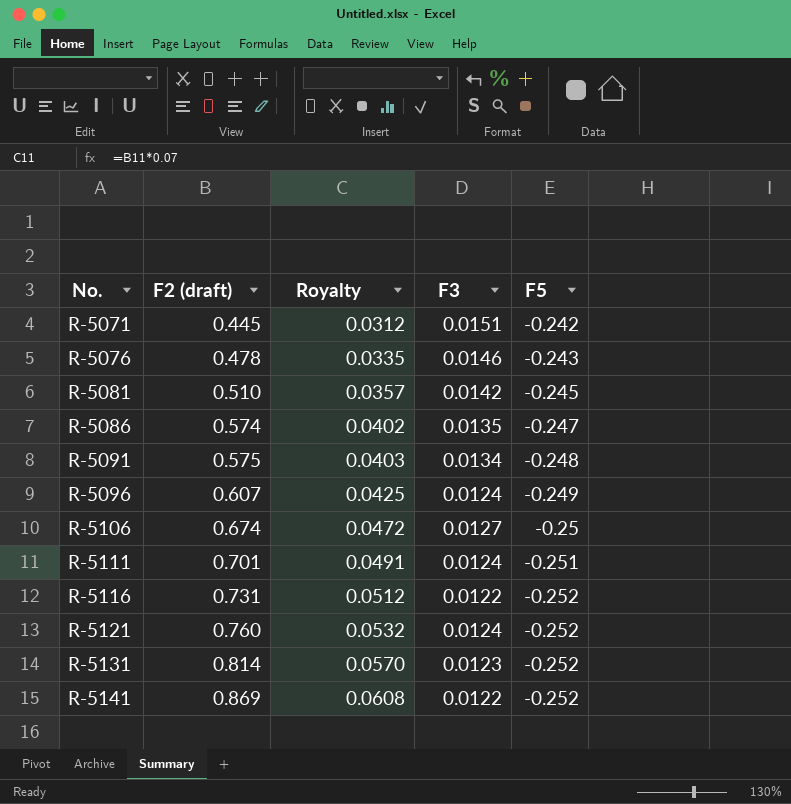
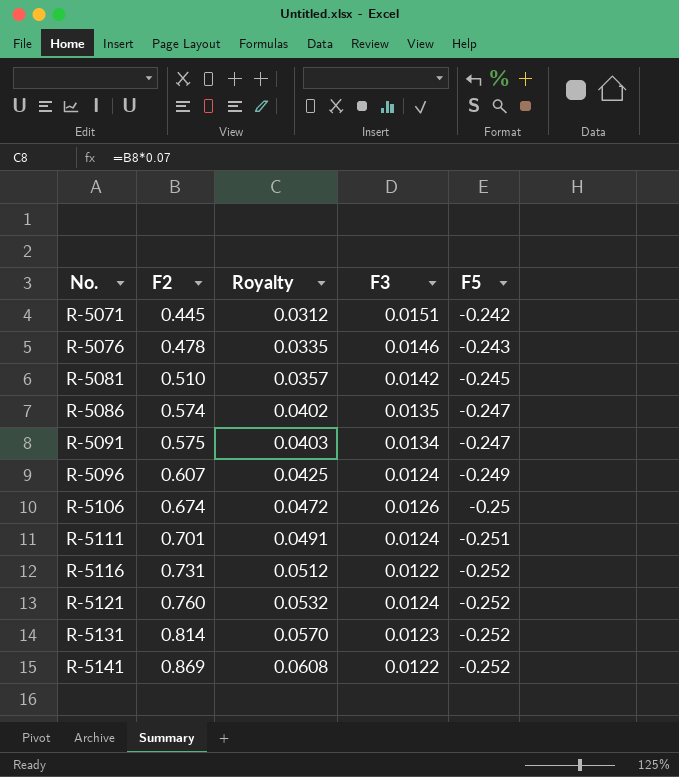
column name: F2 (draft) -> F2
R-5091 | F5: -0.248 -> -0.247
R-5106 | F3: 0.0127 -> 0.0126

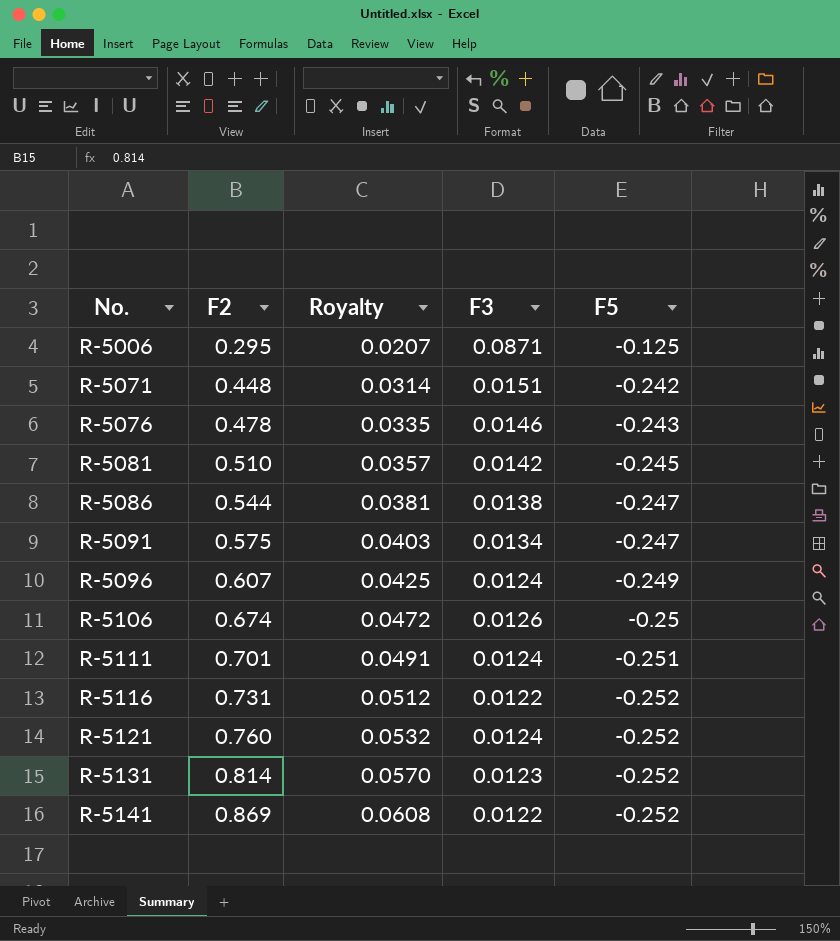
row R-5006: none -> 0.295 | 0.0207 | 0.0871 | -0.125
R-5071 | F2: 0.445 -> 0.448
R-5071 | Royalty: 0.0312 -> 0.0314
R-5086 | F2: 0.574 -> 0.544
R-5086 | Royalty: 0.0402 -> 0.0381
R-5086 | F3: 0.0135 -> 0.0138

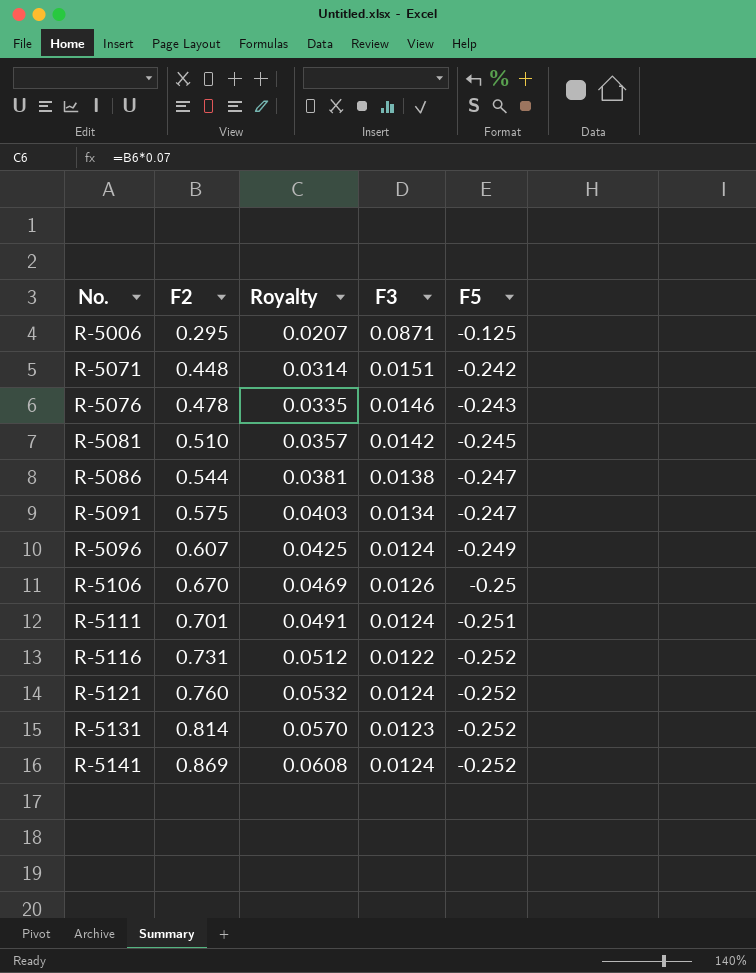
R-5106 | F2: 0.674 -> 0.670
R-5106 | Royalty: 0.0472 -> 0.0469
R-5141 | F3: 0.0122 -> 0.0124

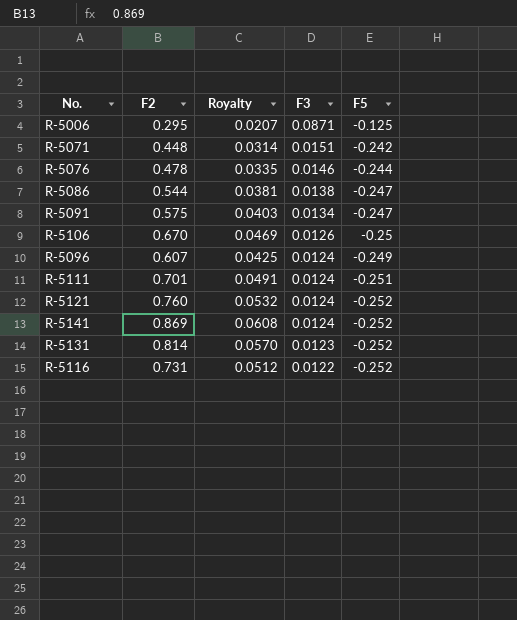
row order: No. ascending -> F3 descending
row R-5081: 0.510 | 0.0357 | 0.0142 | -0.245 -> none
R-5076 | F5: -0.243 -> -0.244

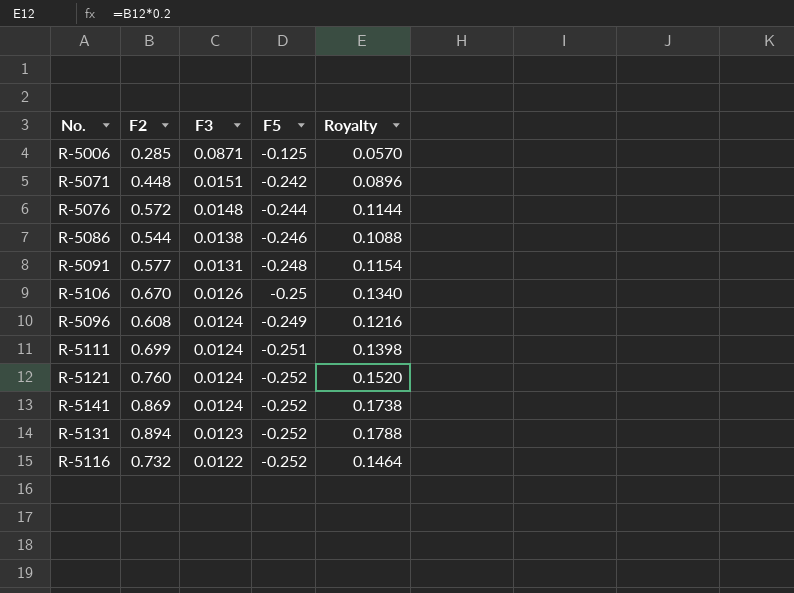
column Royalty | formula: [F2] * 0.07 -> [F2] * 0.2
column Royalty | position: 3 -> 5
R-5006 | F2: 0.295 -> 0.285
R-5076 | F2: 0.478 -> 0.572
R-5076 | F3: 0.0146 -> 0.0148
R-5086 | F5: -0.247 -> -0.246
R-5091 | F2: 0.575 -> 0.577
R-5091 | F3: 0.0134 -> 0.0131
R-5091 | F5: -0.247 -> -0.248
R-5096 | F2: 0.607 -> 0.608
R-5111 | F2: 0.701 -> 0.699
R-5131 | F2: 0.814 -> 0.894
R-5116 | F2: 0.731 -> 0.732

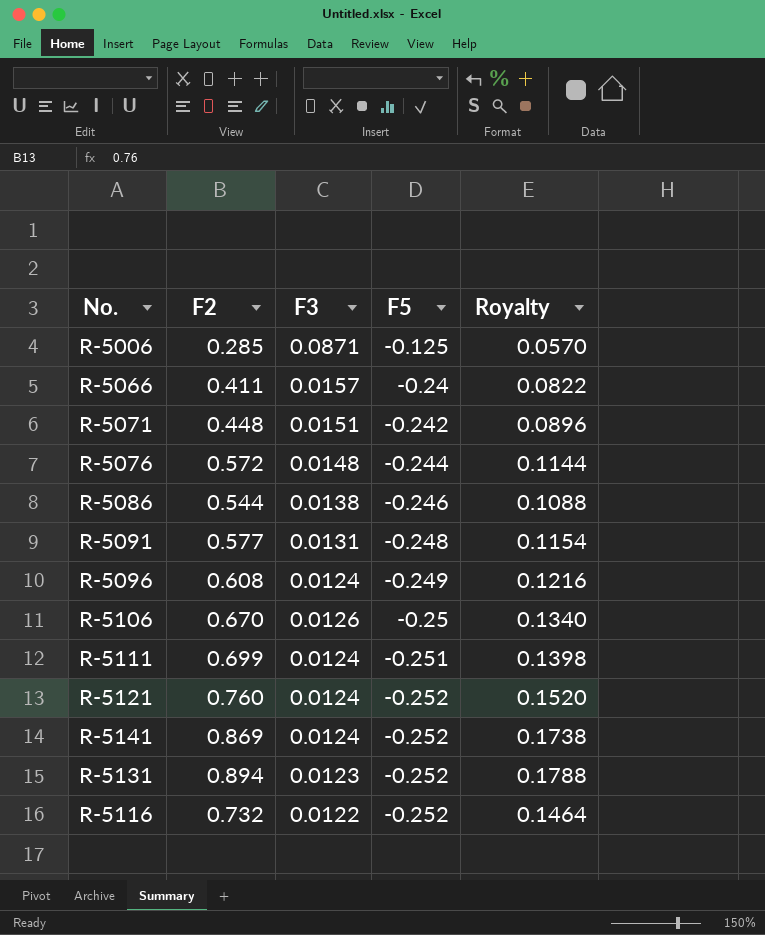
row order: F3 descending -> F5 descending
row R-5066: none -> 0.411 | 0.0157 | -0.24 | 0.0822

